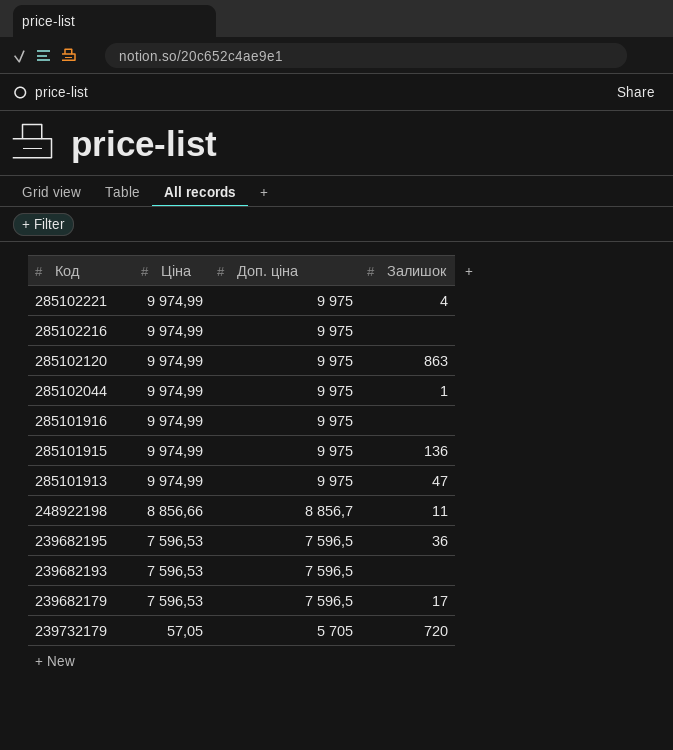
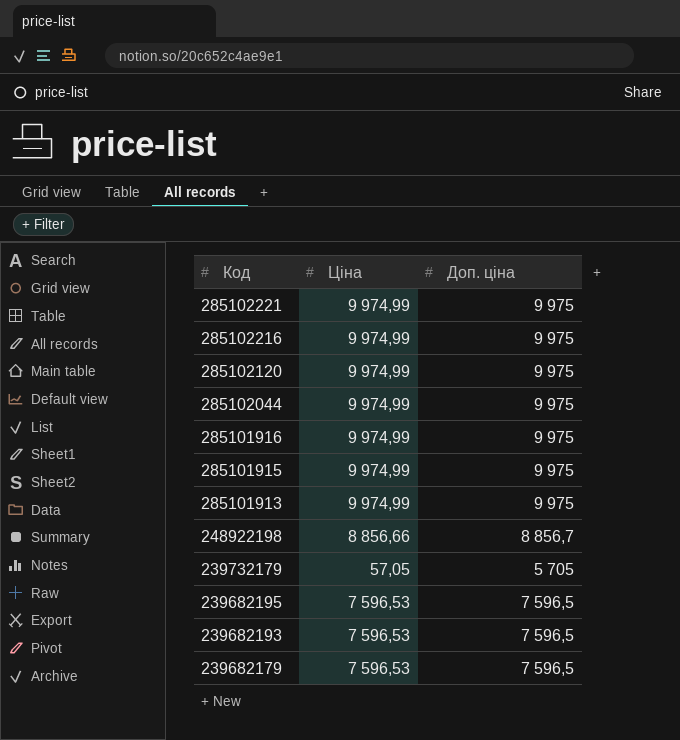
row order: Ціна descending -> Код descending
column Залишок | position: 4 -> none

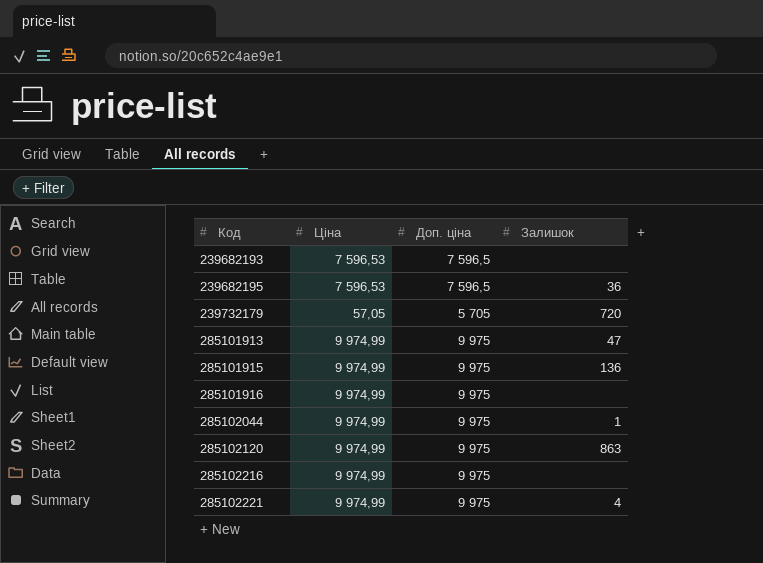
row order: Код descending -> Код ascending
column Залишок | position: none -> 4
row 248922198: 8 856,66 | 8 856,7 -> none
row 239682179: 7 596,53 | 7 596,5 -> none

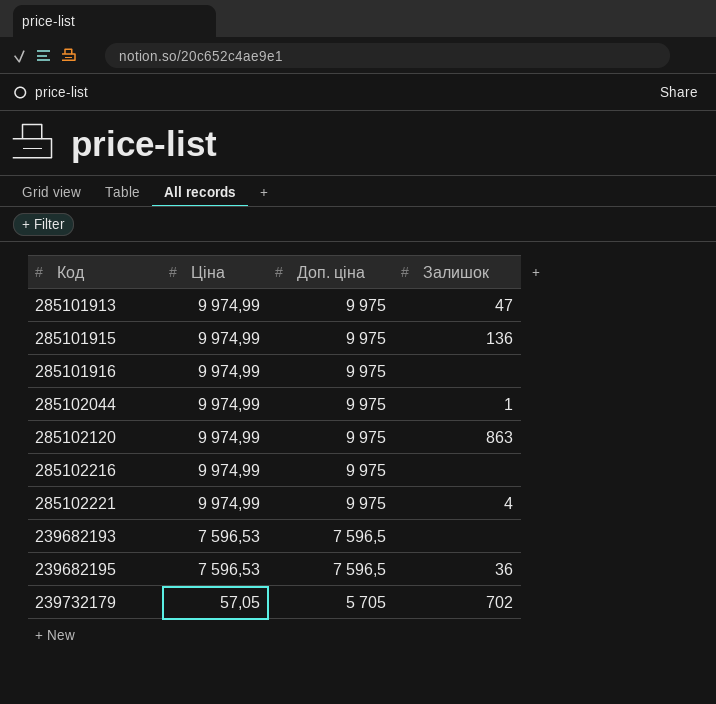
row order: Код ascending -> Ціна descending
239732179 | Залишок: 720 -> 702

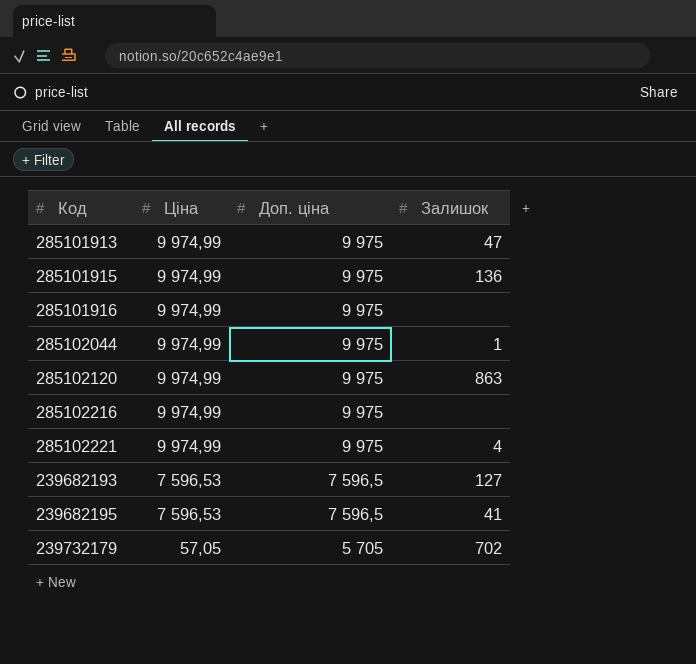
239682193 | Залишок: none -> 127
239682195 | Залишок: 36 -> 41

